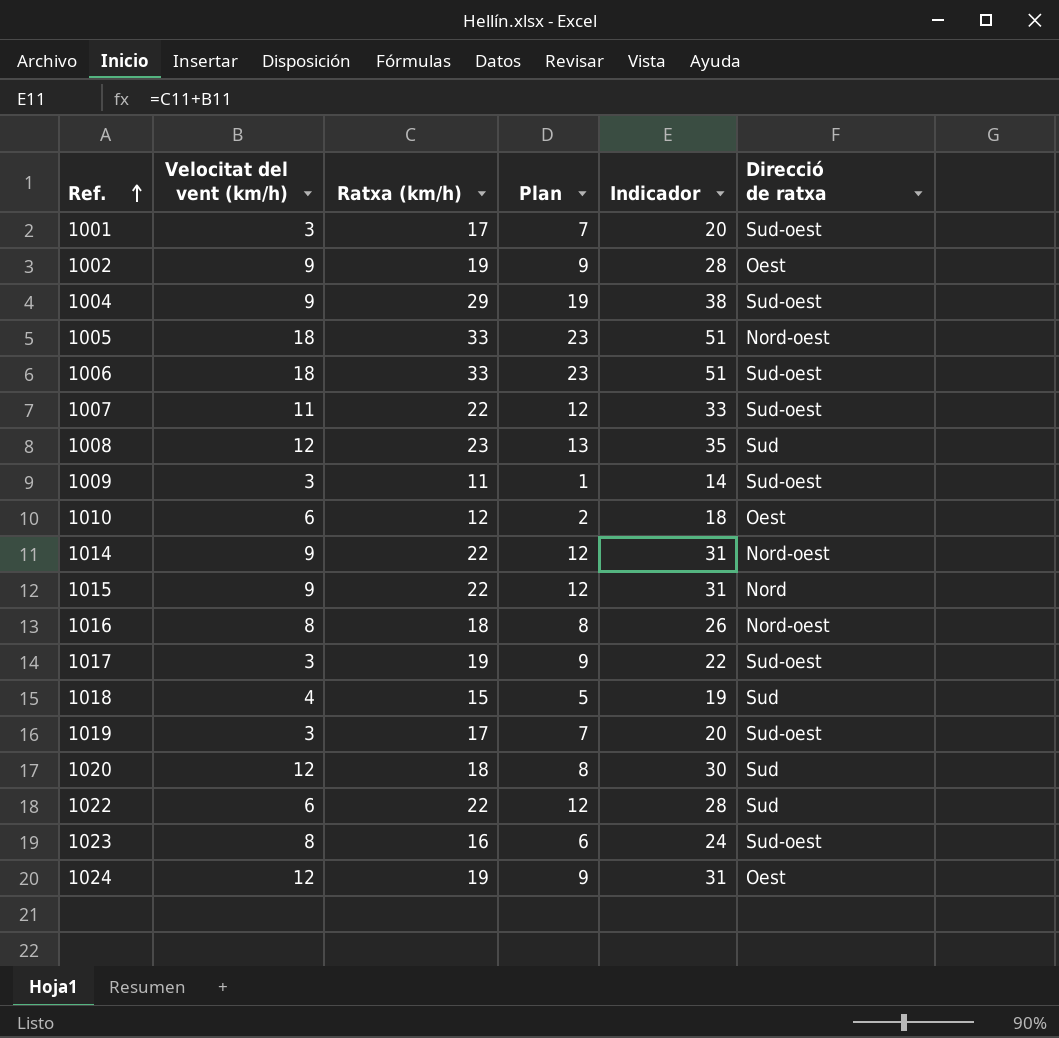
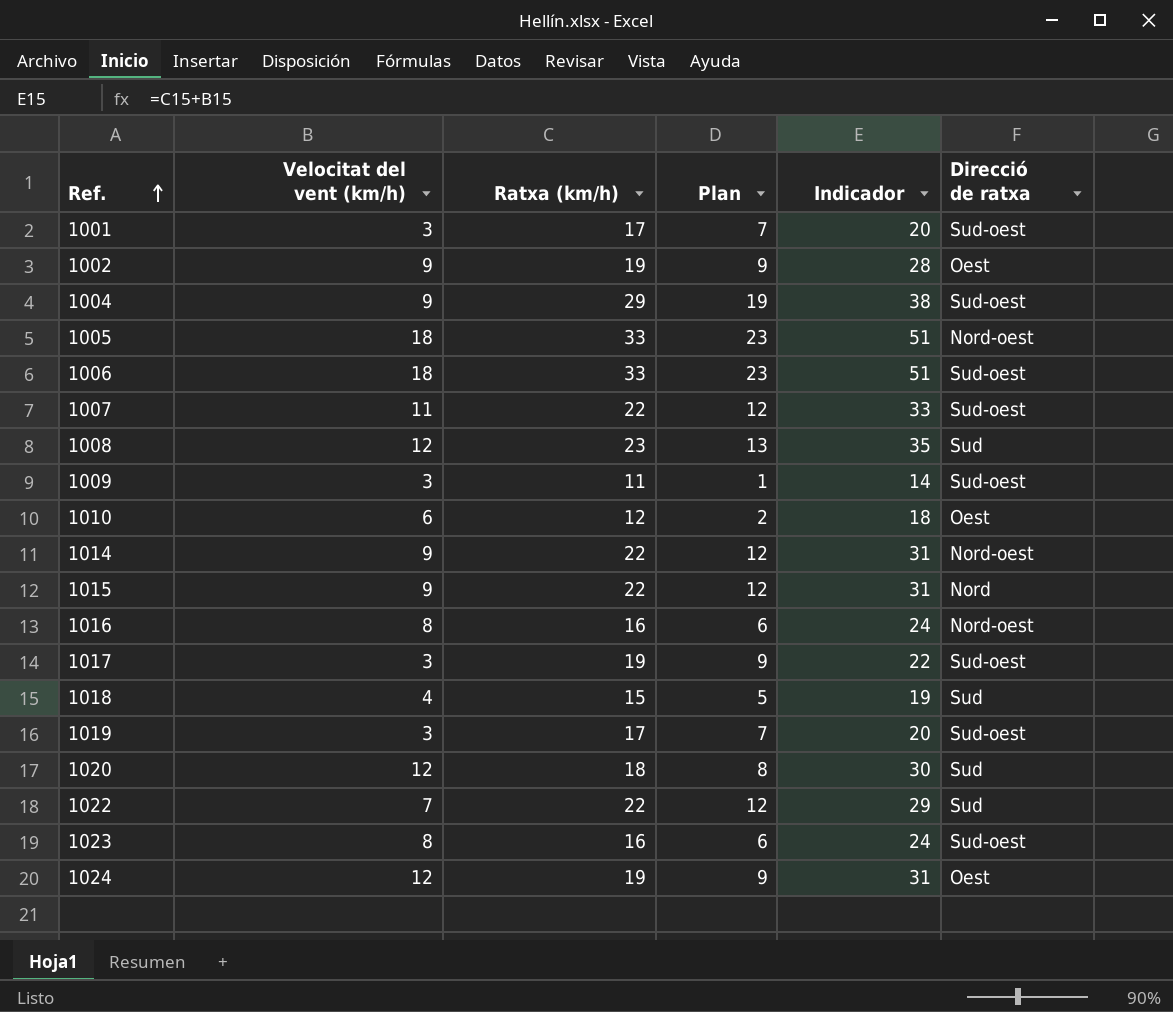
1016 | Ratxa (km/h): 18 -> 16
1016 | Plan: 8 -> 6
1016 | Indicador: 26 -> 24
1022 | Velocitat del vent (km/h): 6 -> 7
1022 | Indicador: 28 -> 29

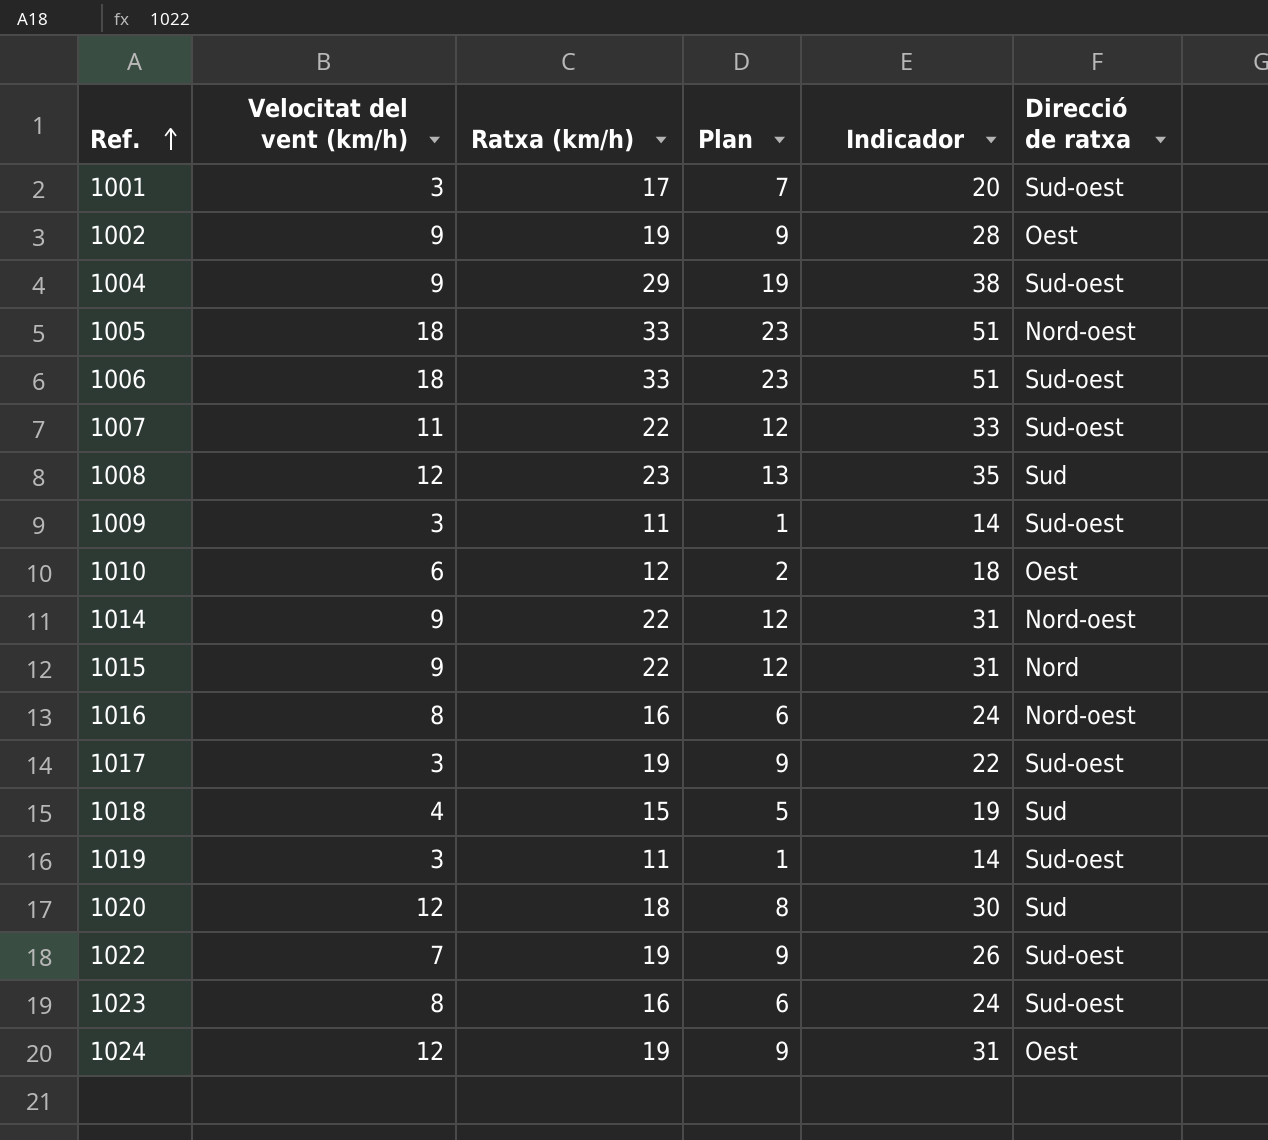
1019 | Ratxa (km/h): 17 -> 11
1019 | Plan: 7 -> 1
1019 | Indicador: 20 -> 14
1022 | Ratxa (km/h): 22 -> 19
1022 | Plan: 12 -> 9
1022 | Indicador: 29 -> 26
1022 | Direcció de ratxa: Sud -> Sud-oest

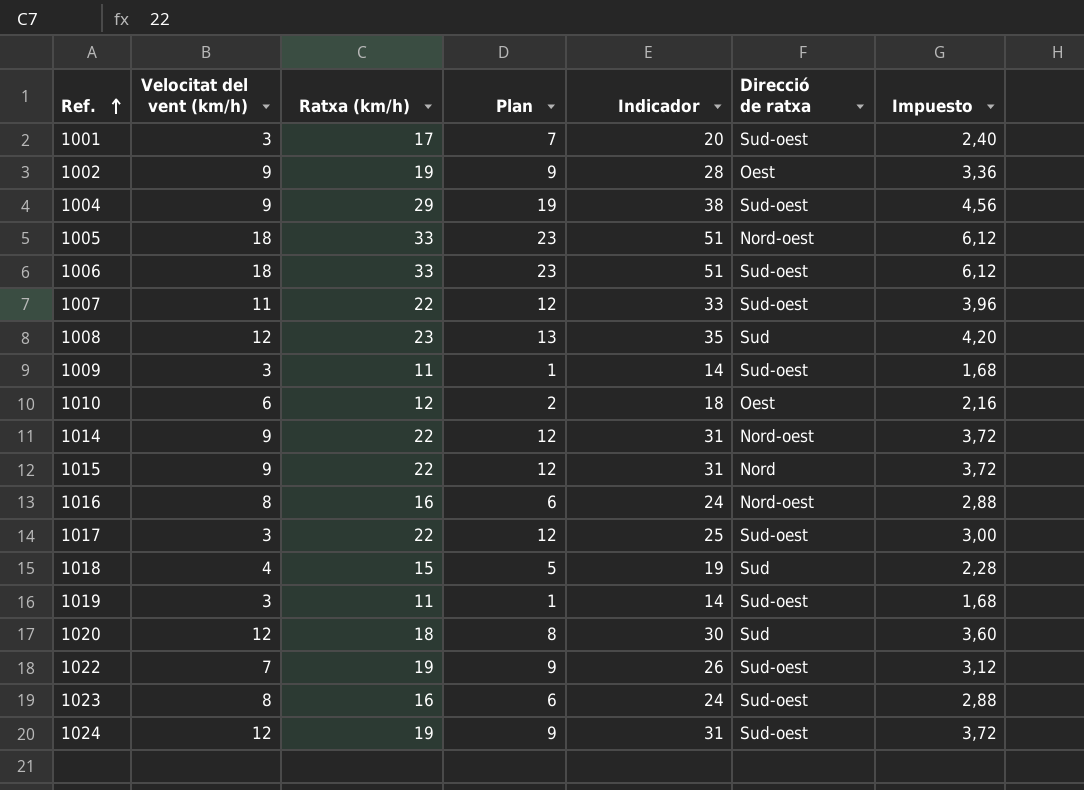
column Impuesto | formula: none -> [Indicador] * 0,12
1017 | Ratxa (km/h): 19 -> 22
1017 | Plan: 9 -> 12
1017 | Indicador: 22 -> 25
1024 | Direcció de ratxa: Oest -> Sud-oest

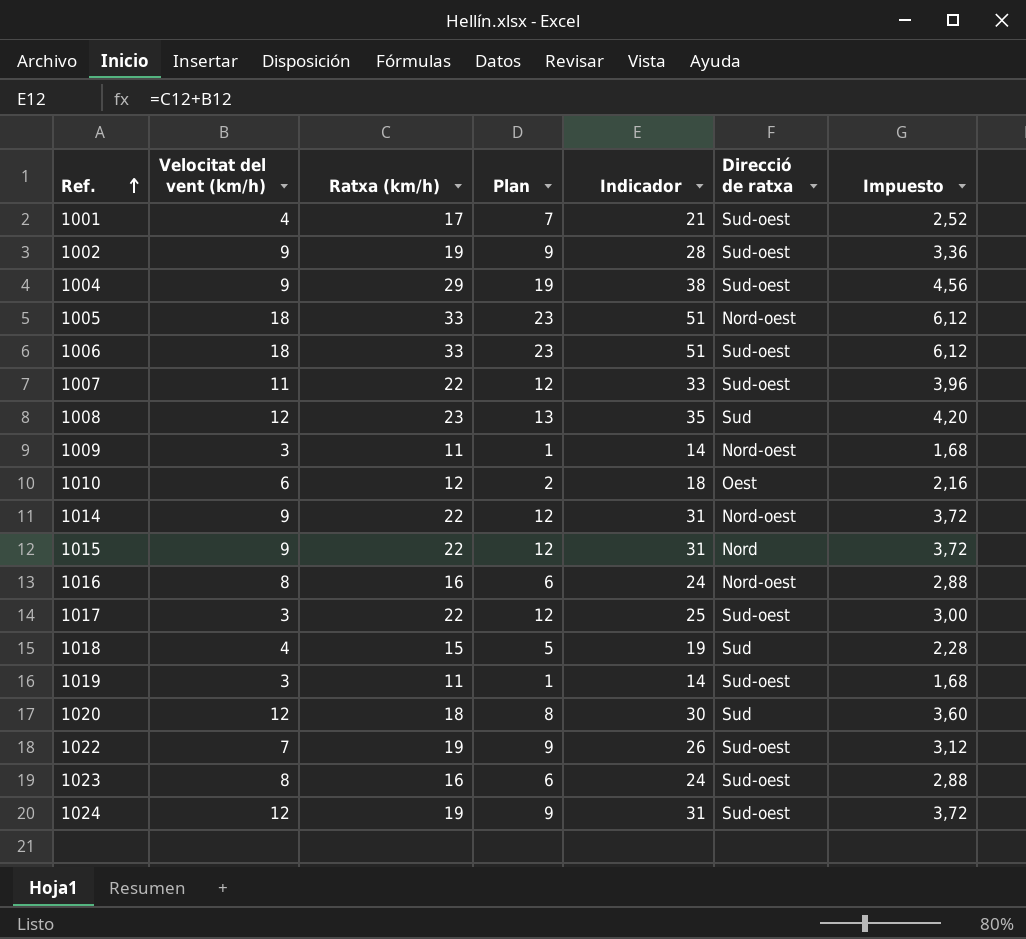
1001 | Velocitat del vent (km/h): 3 -> 4
1001 | Indicador: 20 -> 21
1001 | Impuesto: 2,40 -> 2,52
1002 | Direcció de ratxa: Oest -> Sud-oest
1009 | Direcció de ratxa: Sud-oest -> Nord-oest

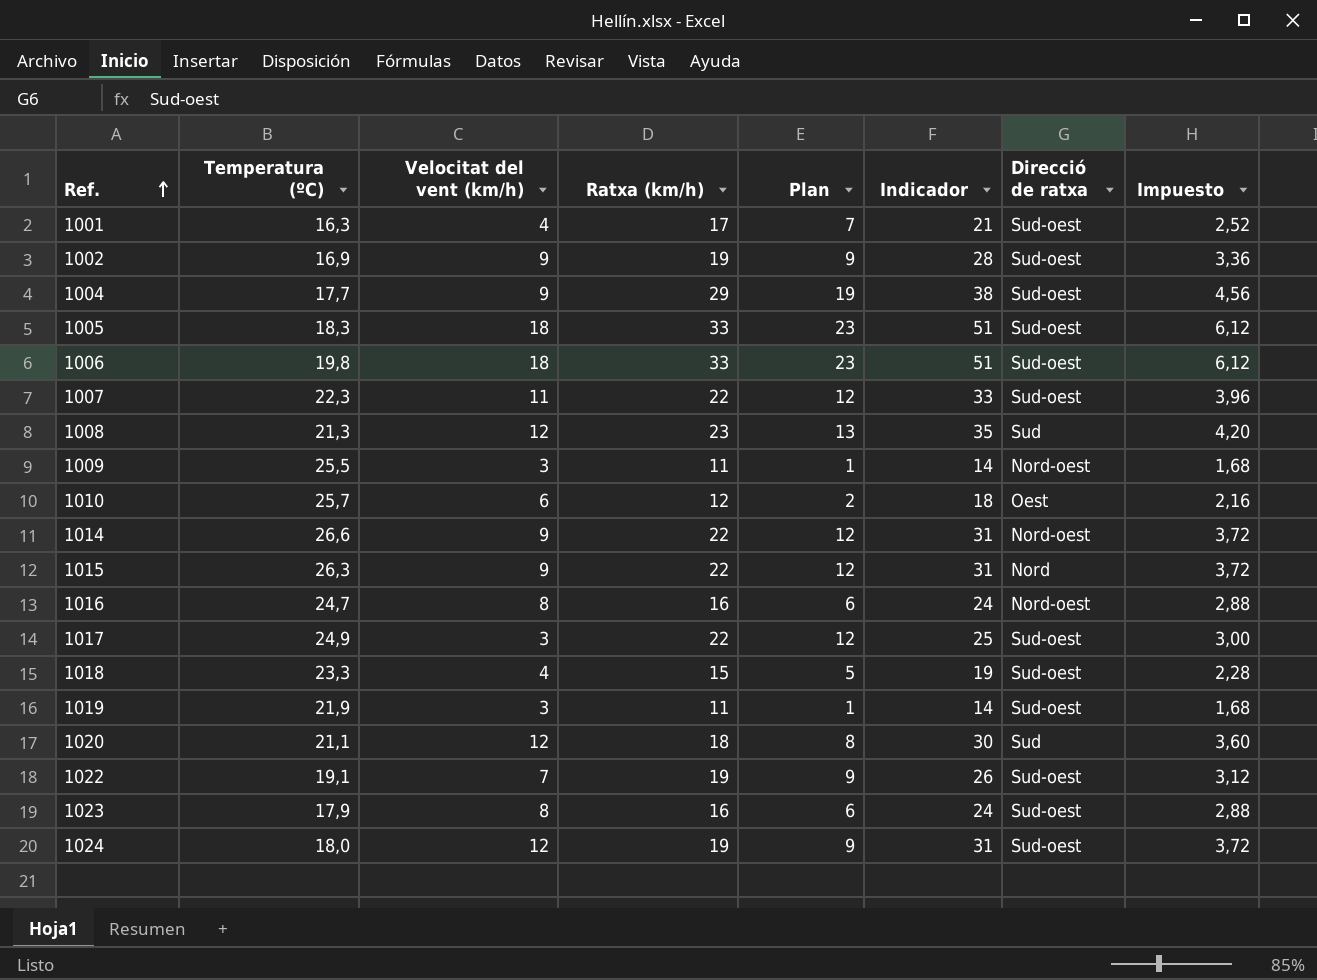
column Temperatura (ºC) | position: none -> 2
1005 | Direcció de ratxa: Nord-oest -> Sud-oest
1018 | Direcció de ratxa: Sud -> Sud-oest

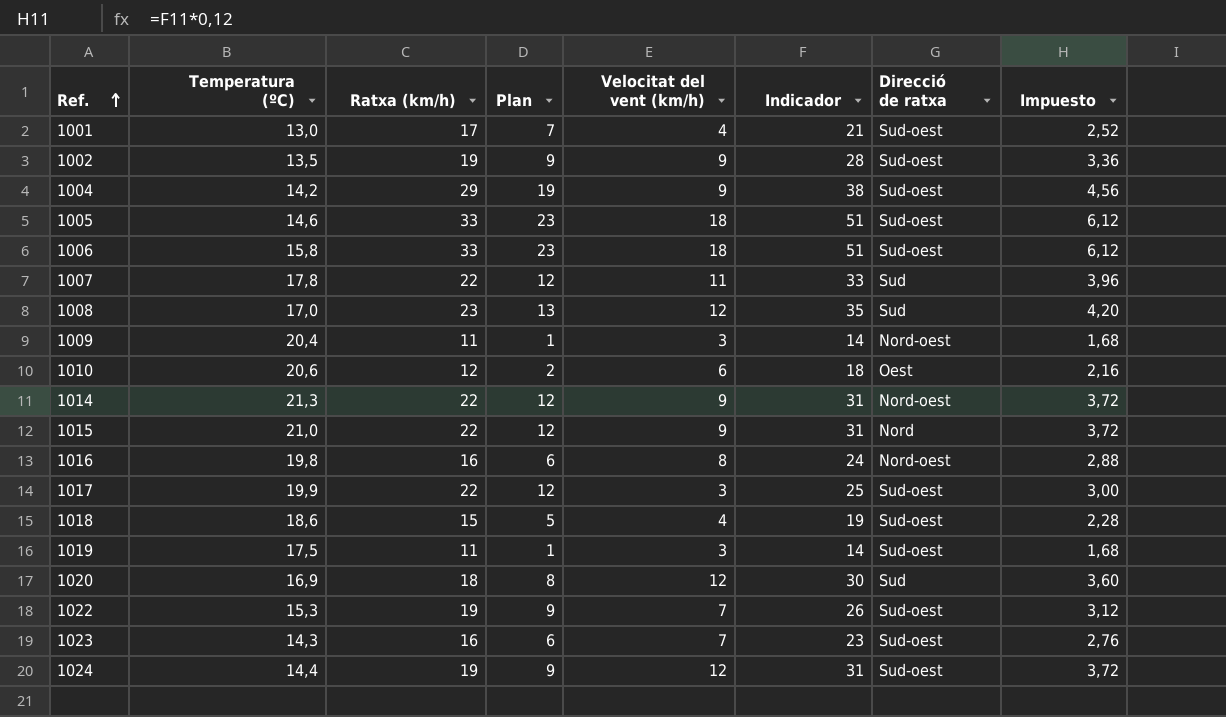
column Velocitat del vent (km/h) | position: 3 -> 5
1001 | Temperatura (ºC): 16,3 -> 13,0
1002 | Temperatura (ºC): 16,9 -> 13,5
1004 | Temperatura (ºC): 17,7 -> 14,2
1005 | Temperatura (ºC): 18,3 -> 14,6
1006 | Temperatura (ºC): 19,8 -> 15,8
1007 | Temperatura (ºC): 22,3 -> 17,8
1007 | Direcció de ratxa: Sud-oest -> Sud
1008 | Temperatura (ºC): 21,3 -> 17,0
1009 | Temperatura (ºC): 25,5 -> 20,4
1010 | Temperatura (ºC): 25,7 -> 20,6
1014 | Temperatura (ºC): 26,6 -> 21,3
1015 | Temperatura (ºC): 26,3 -> 21,0
1016 | Temperatura (ºC): 24,7 -> 19,8
1017 | Temperatura (ºC): 24,9 -> 19,9
1018 | Temperatura (ºC): 23,3 -> 18,6
1019 | Temperatura (ºC): 21,9 -> 17,5
1020 | Temperatura (ºC): 21,1 -> 16,9
1022 | Temperatura (ºC): 19,1 -> 15,3
1023 | Temperatura (ºC): 17,9 -> 14,3
1023 | Velocitat del vent (km/h): 8 -> 7
1023 | Indicador: 24 -> 23
1023 | Impuesto: 2,88 -> 2,76
1024 | Temperatura (ºC): 18,0 -> 14,4

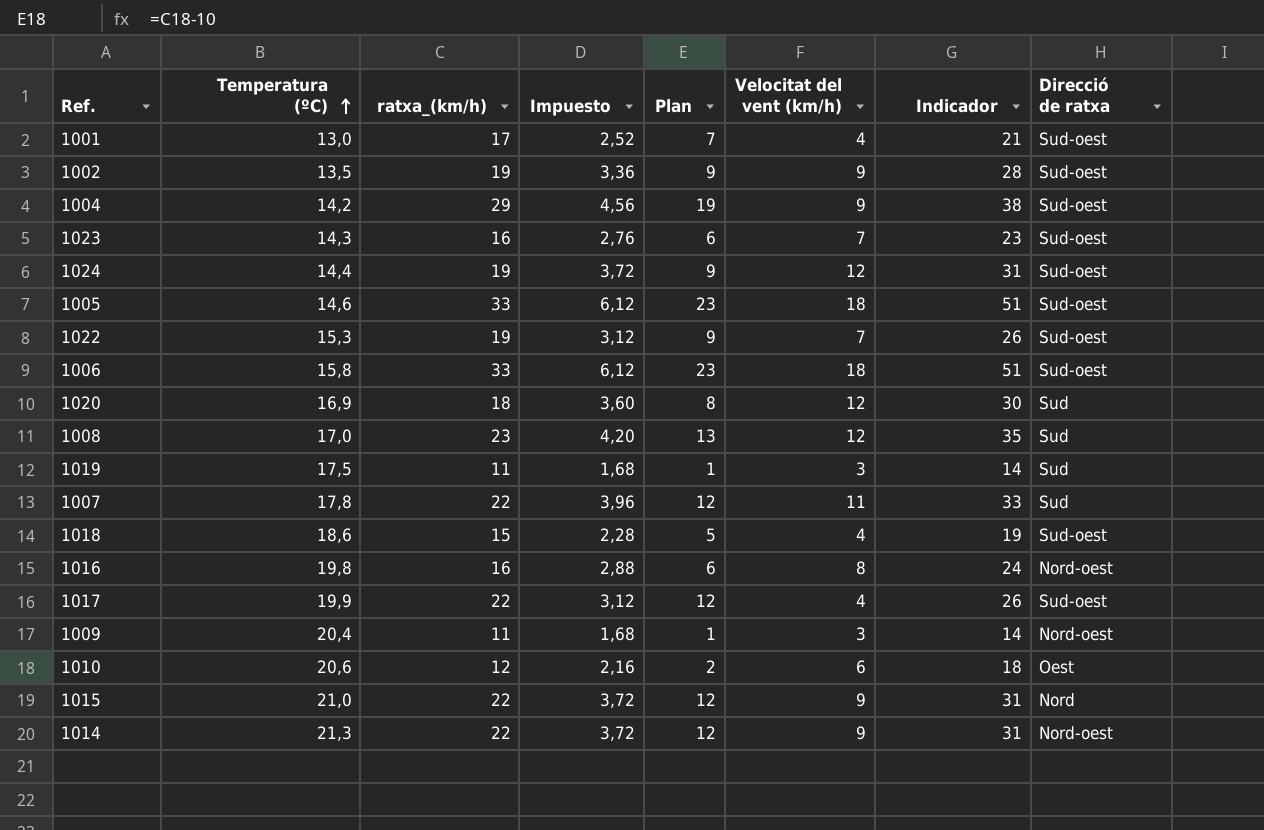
row order: Ref. ascending -> Temperatura (ºC) ascending
column name: Ratxa (km/h) -> ratxa_(km/h)
column Impuesto | position: 8 -> 4
1019 | Direcció de ratxa: Sud-oest -> Sud
1017 | Impuesto: 3,00 -> 3,12
1017 | Velocitat del vent (km/h): 3 -> 4
1017 | Indicador: 25 -> 26

